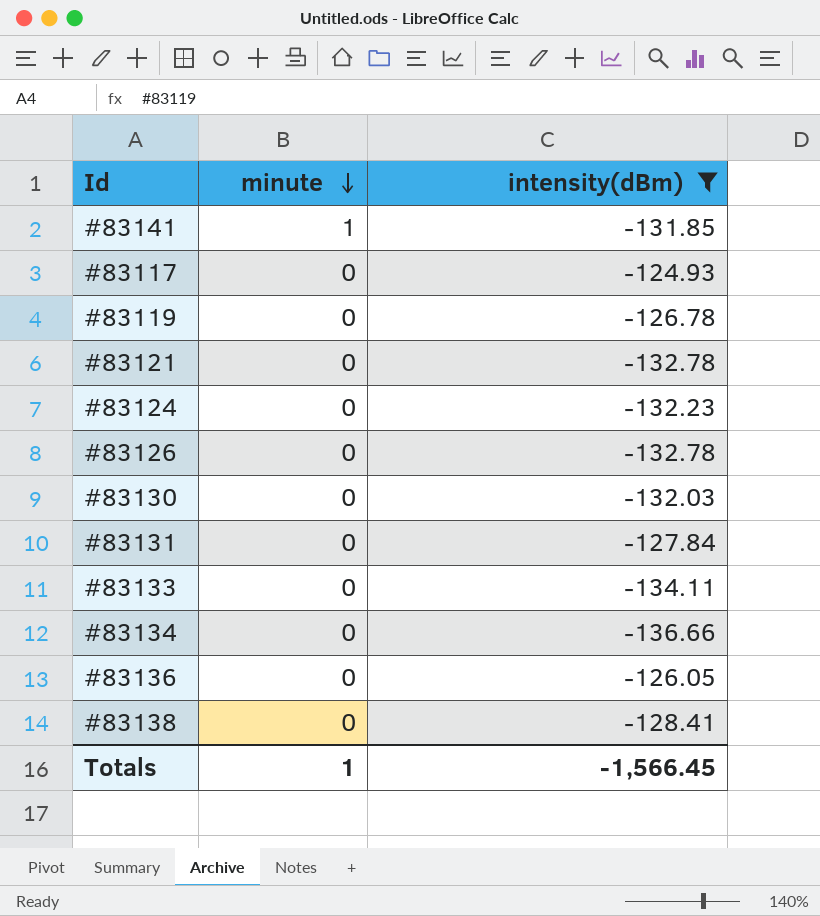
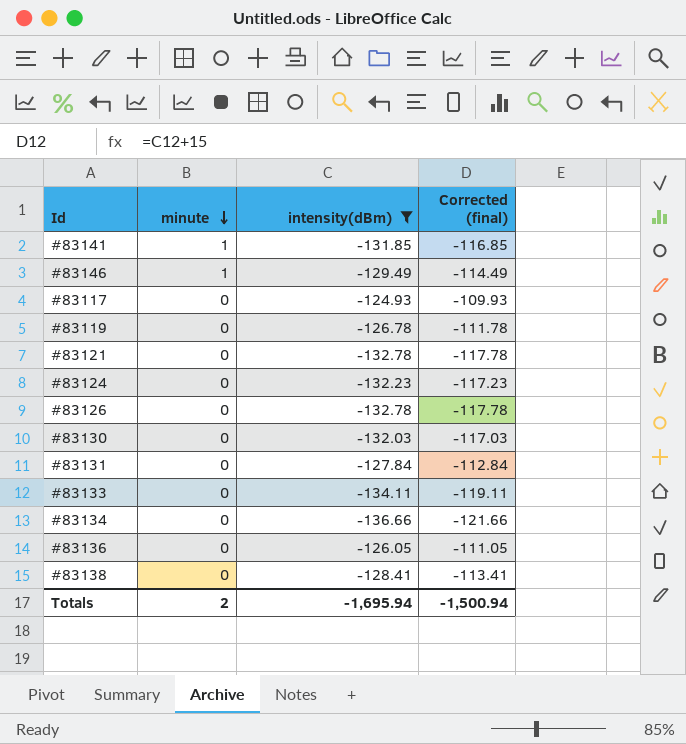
column Corrected (final) | formula: none -> [intensity(dBm)] + 15
row #83146: none -> 1 | -129.49 | -114.49
Totals | minute: 1 -> 2
Totals | intensity(dBm): -1,566.45 -> -1,695.94

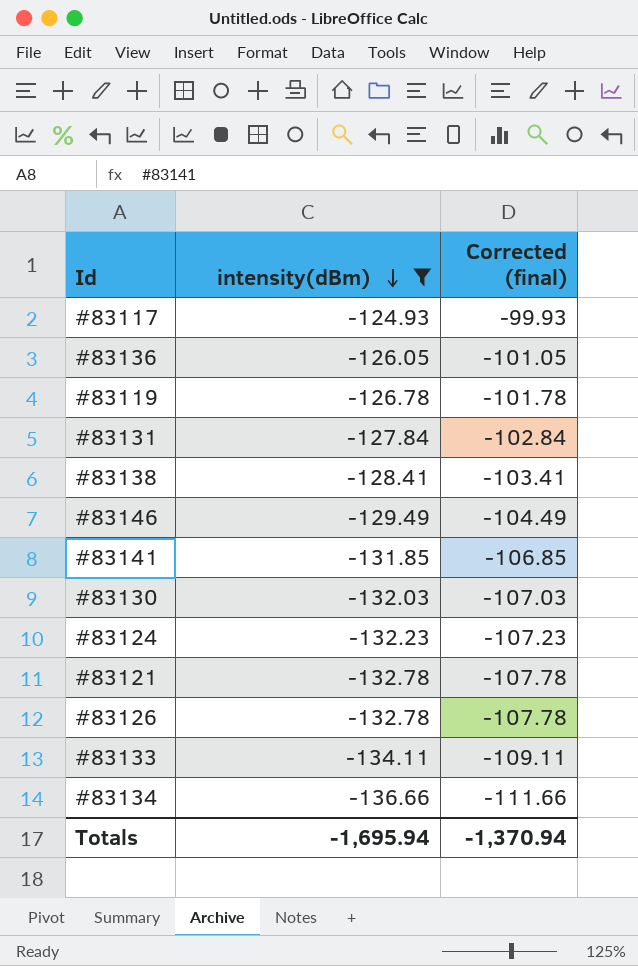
row order: minute descending -> intensity(dBm) descending
column minute | position: 2 -> none
column Corrected (final) | formula: [intensity(dBm)] + 15 -> [intensity(dBm)] + 25
Totals | Corrected (final): -1,500.94 -> -1,370.94

